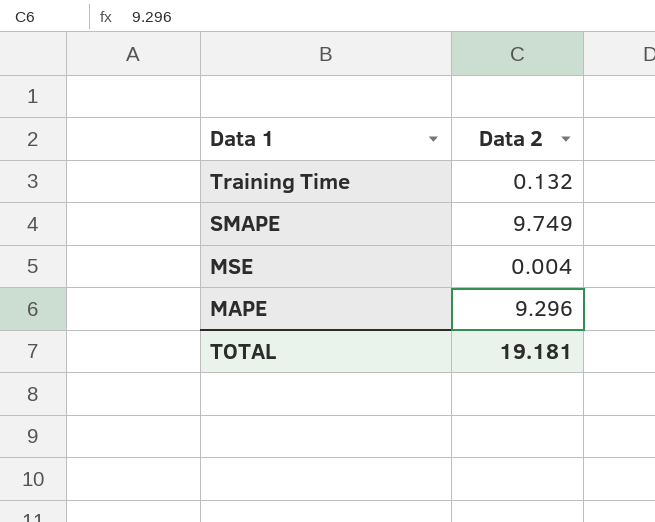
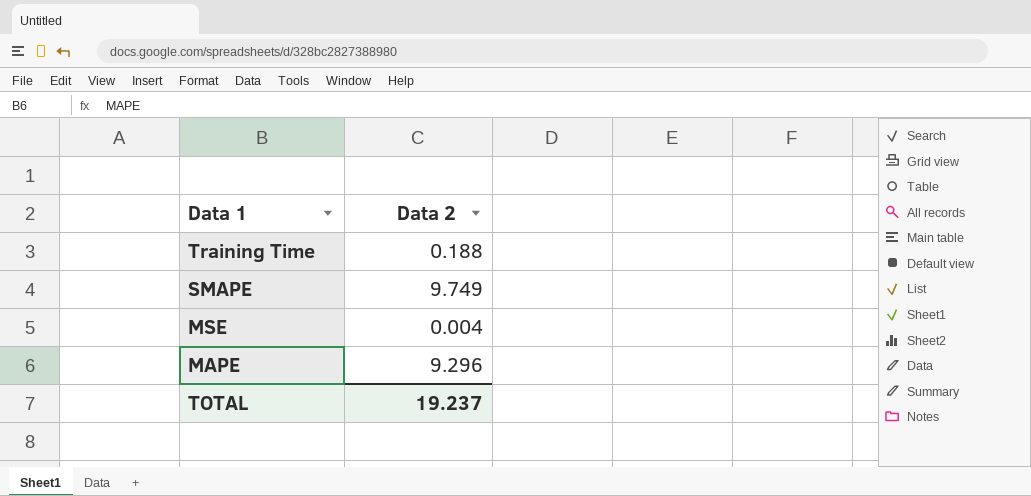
Training Time | Data 2: 0.132 -> 0.188
TOTAL | Data 2: 19.181 -> 19.237

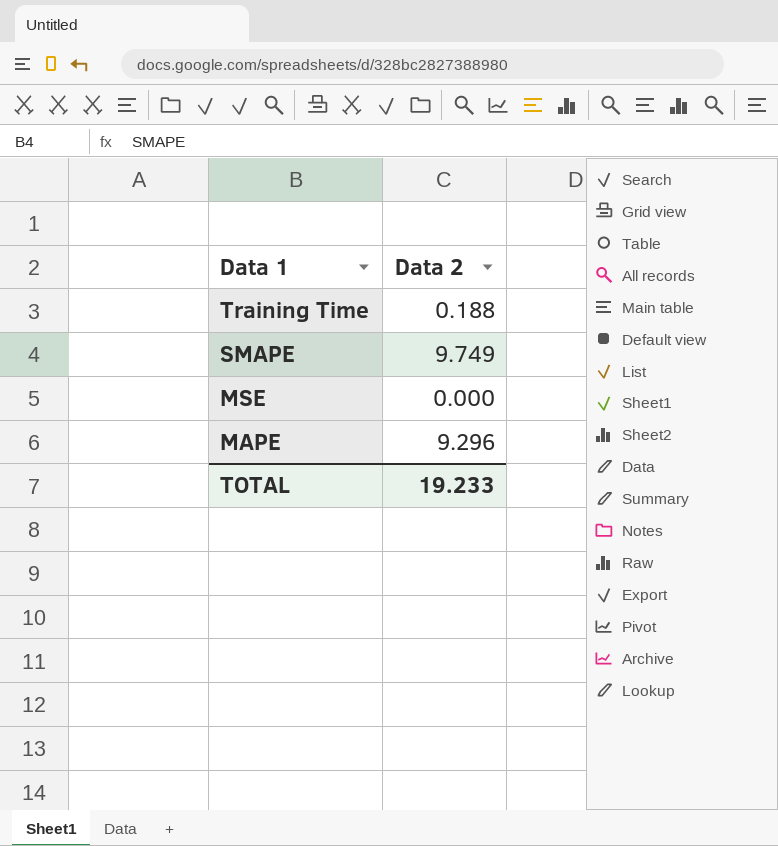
MSE | Data 2: 0.004 -> 0.000
TOTAL | Data 2: 19.237 -> 19.233

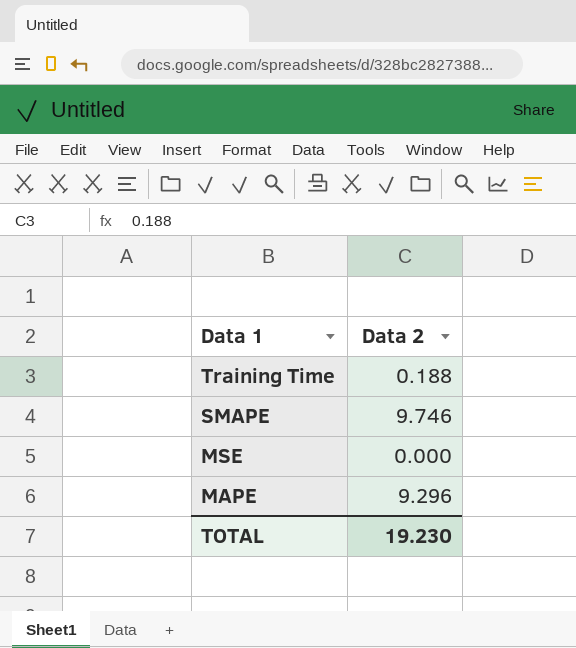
SMAPE | Data 2: 9.749 -> 9.746
TOTAL | Data 2: 19.233 -> 19.230

